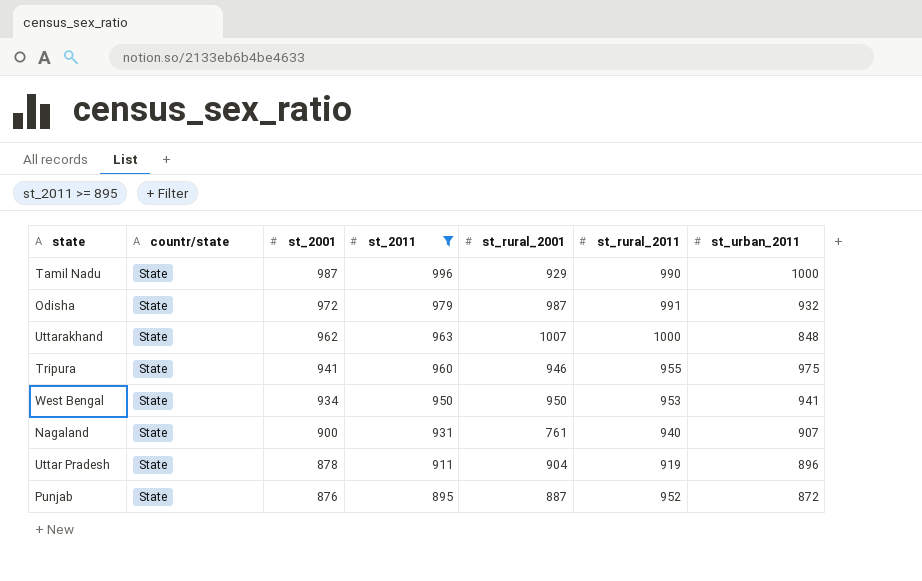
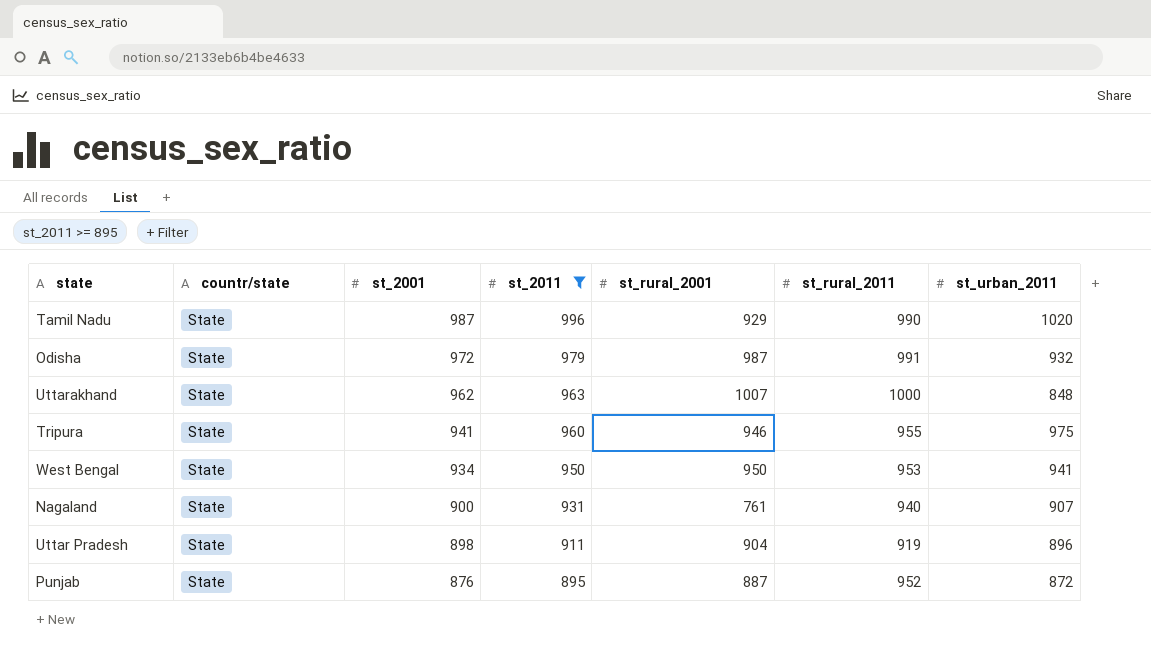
Tamil Nadu | st_urban_2011: 1000 -> 1020
Uttar Pradesh | st_2001: 878 -> 898

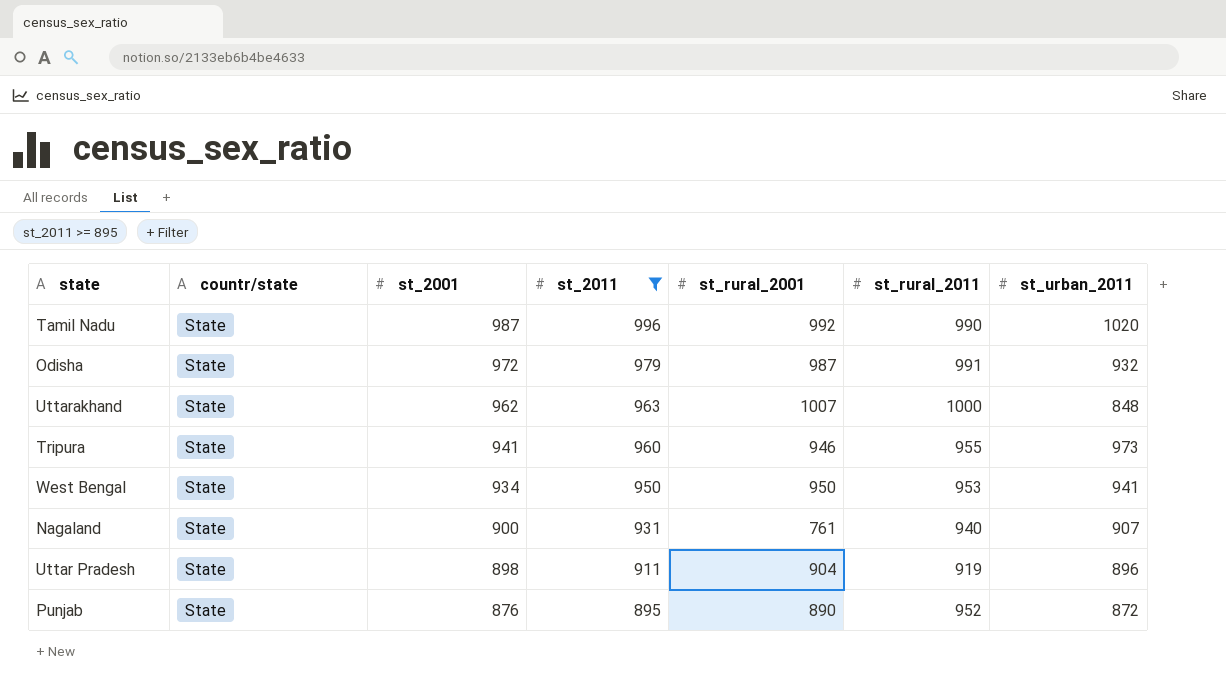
Tamil Nadu | st_rural_2001: 929 -> 992
Tripura | st_urban_2011: 975 -> 973
Punjab | st_rural_2001: 887 -> 890

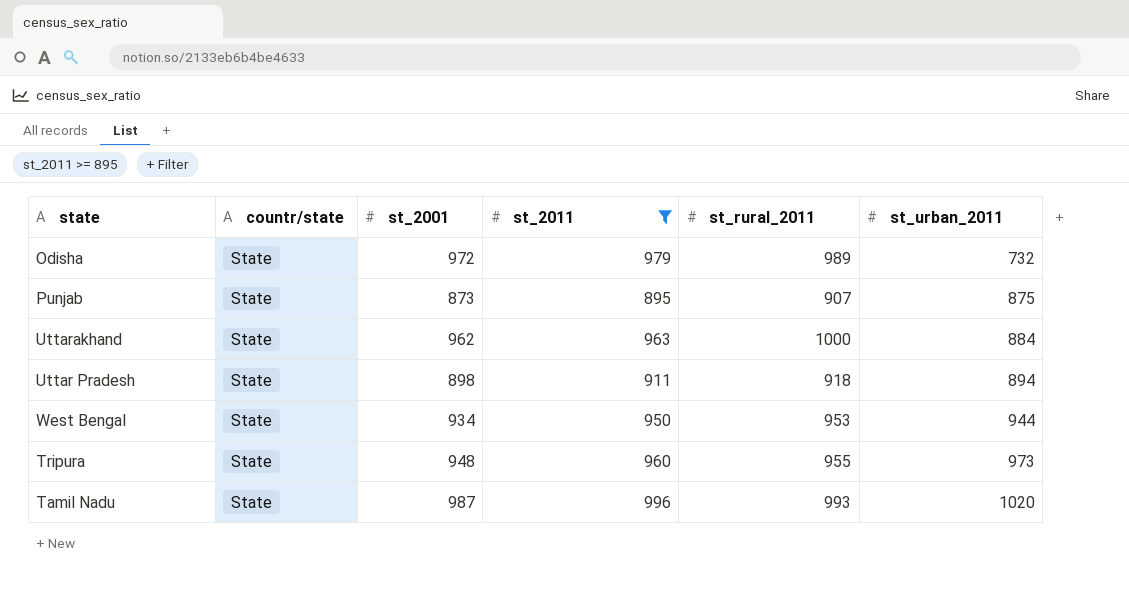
row order: st_2001 descending -> st_urban_2011 ascending
column st_rural_2001 | position: 5 -> none
row Nagaland: State | 900 | 931 | 761 | 940 | 907 -> none
Odisha | st_rural_2011: 991 -> 989
Odisha | st_urban_2011: 932 -> 732
Punjab | st_2001: 876 -> 873
Punjab | st_rural_2011: 952 -> 907
Punjab | st_urban_2011: 872 -> 875
Uttarakhand | st_urban_2011: 848 -> 884
Uttar Pradesh | st_rural_2011: 919 -> 918
Uttar Pradesh | st_urban_2011: 896 -> 894
West Bengal | st_urban_2011: 941 -> 944
Tripura | st_2001: 941 -> 948
Tamil Nadu | st_rural_2011: 990 -> 993

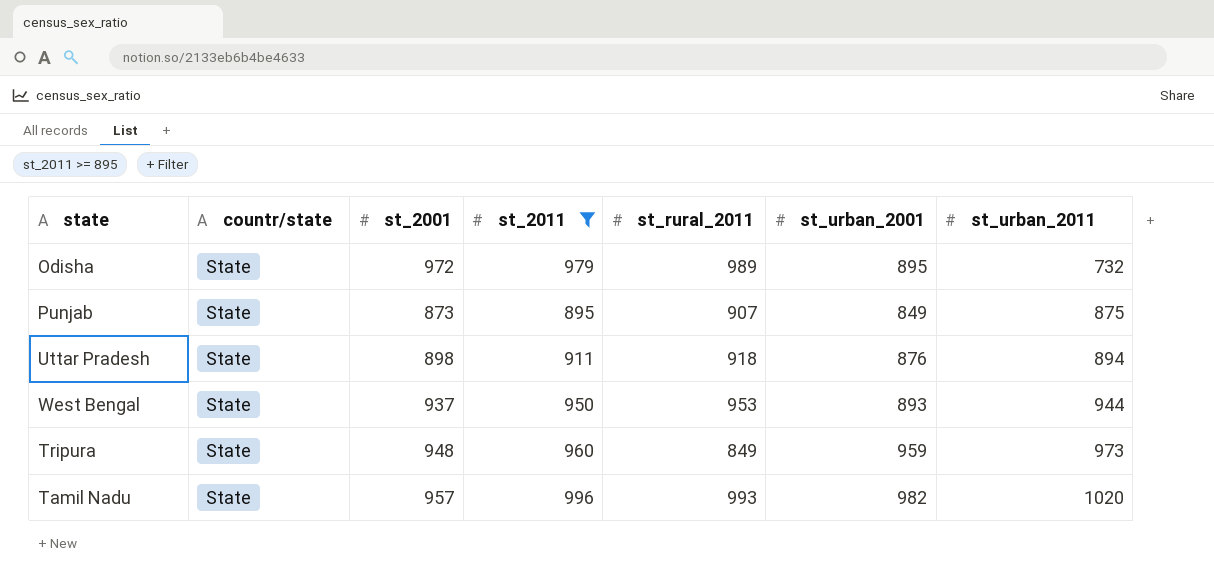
column st_urban_2001 | position: none -> 6
row Uttarakhand: State | 962 | 963 | 1000 | 884 -> none
West Bengal | st_2001: 934 -> 937
Tripura | st_rural_2011: 955 -> 849
Tamil Nadu | st_2001: 987 -> 957

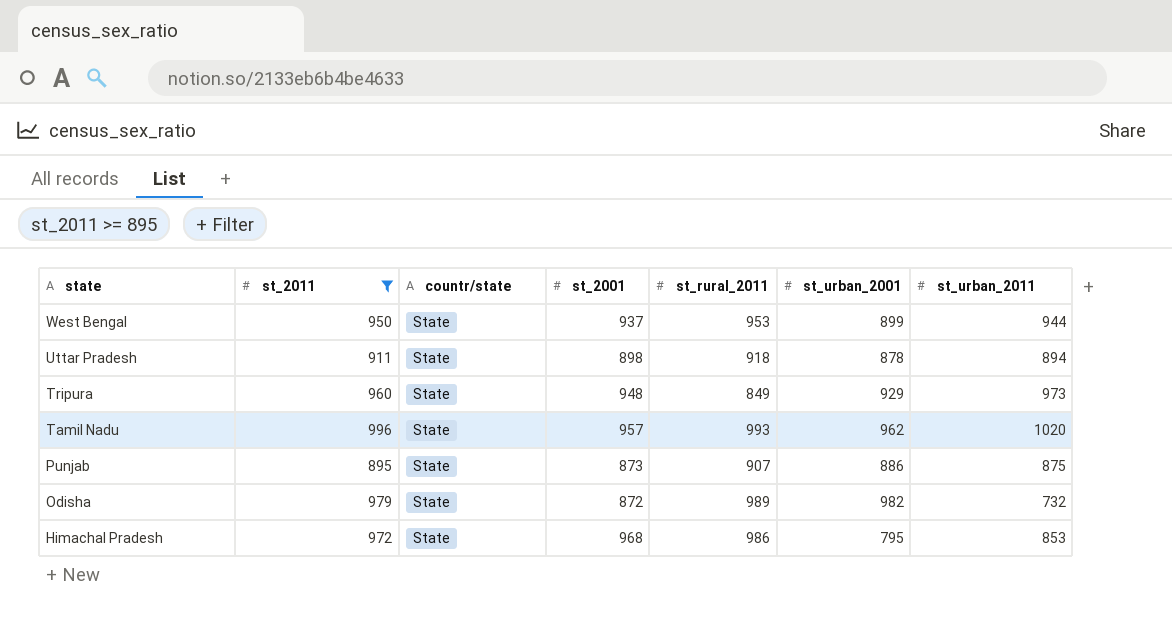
row order: st_urban_2011 ascending -> state descending
column st_2011 | position: 4 -> 2
West Bengal | st_urban_2001: 893 -> 899
Uttar Pradesh | st_urban_2001: 876 -> 878
Tripura | st_urban_2001: 959 -> 929
Tamil Nadu | st_urban_2001: 982 -> 962
Punjab | st_urban_2001: 849 -> 886
Odisha | st_2001: 972 -> 872
Odisha | st_urban_2001: 895 -> 982
row Himachal Pradesh: none -> 972 | State | 968 | 986 | 795 | 853

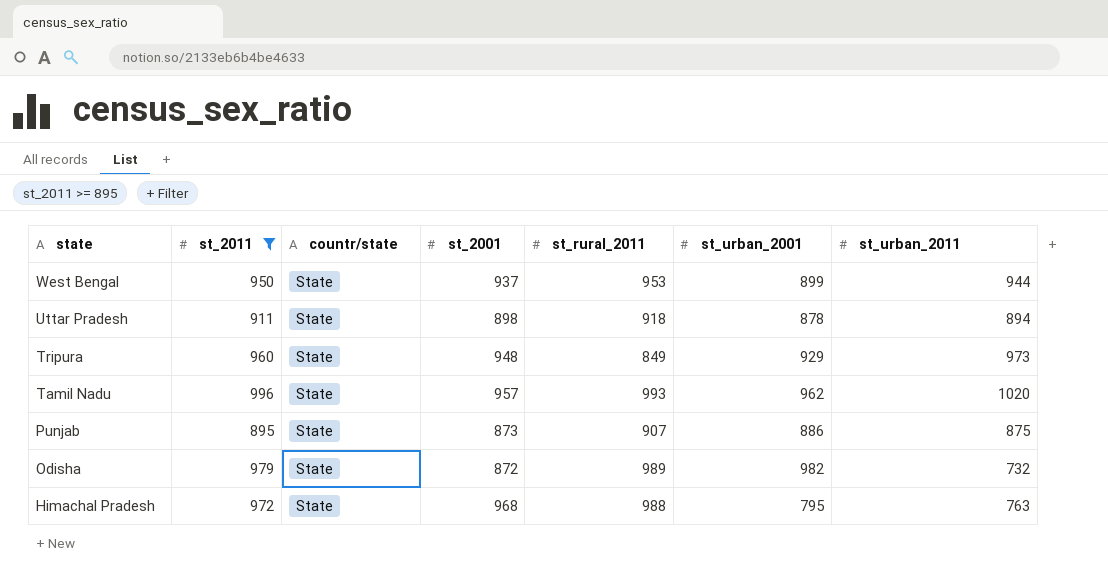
Himachal Pradesh | st_rural_2011: 986 -> 988
Himachal Pradesh | st_urban_2011: 853 -> 763

